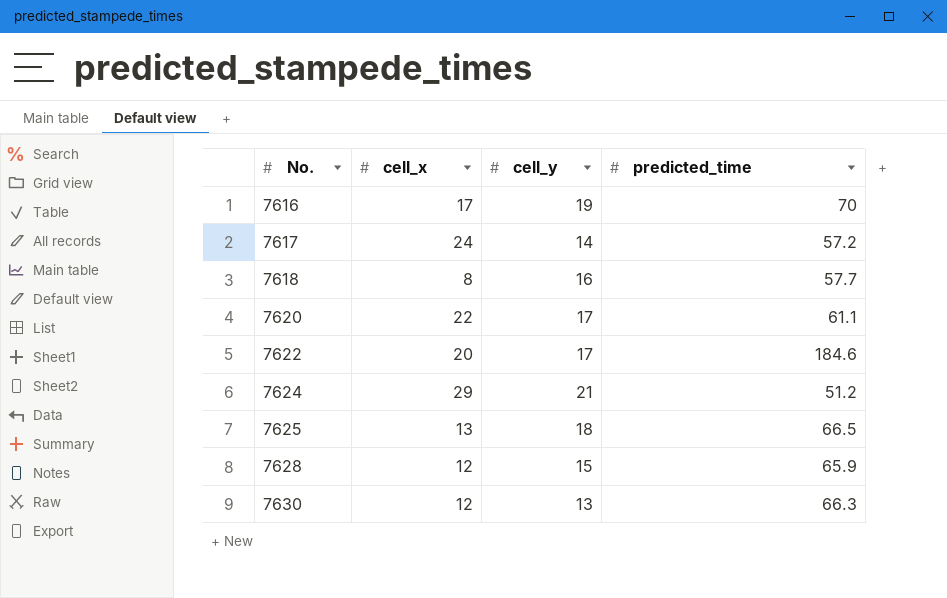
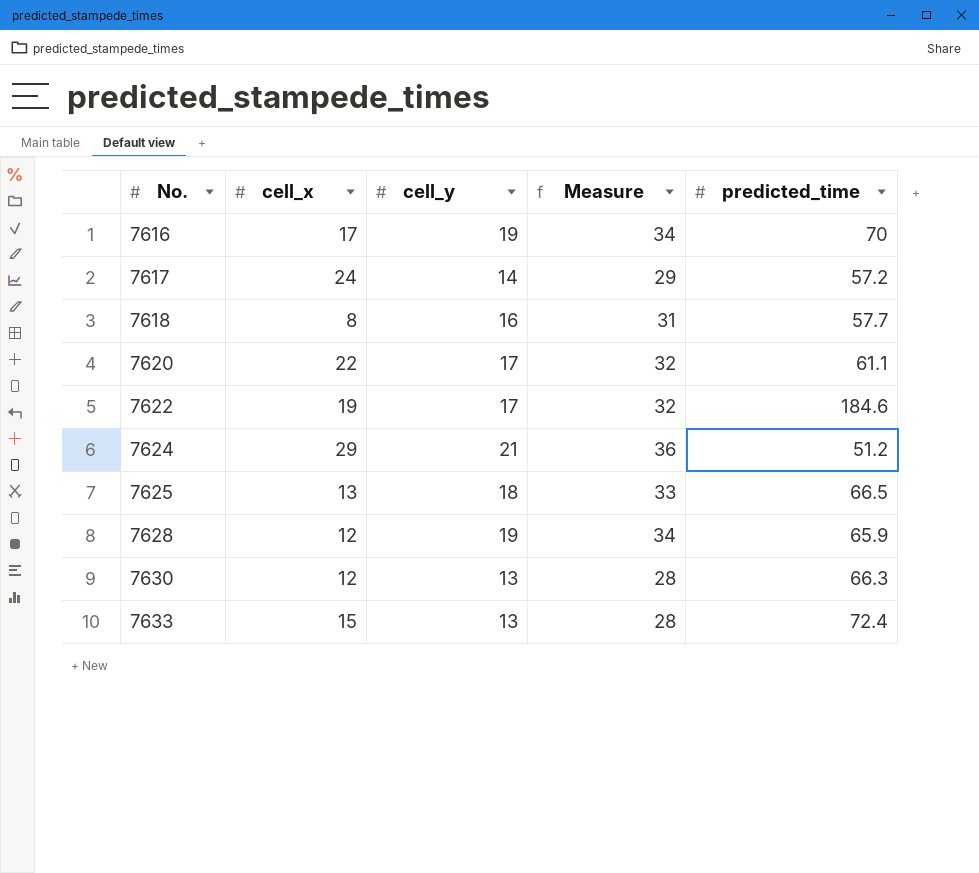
column Measure | formula: none -> [cell_y] + 15
7622 | cell_x: 20 -> 19
7628 | cell_y: 15 -> 19
row 7633: none -> 15 | 13 | 28 | 72.4

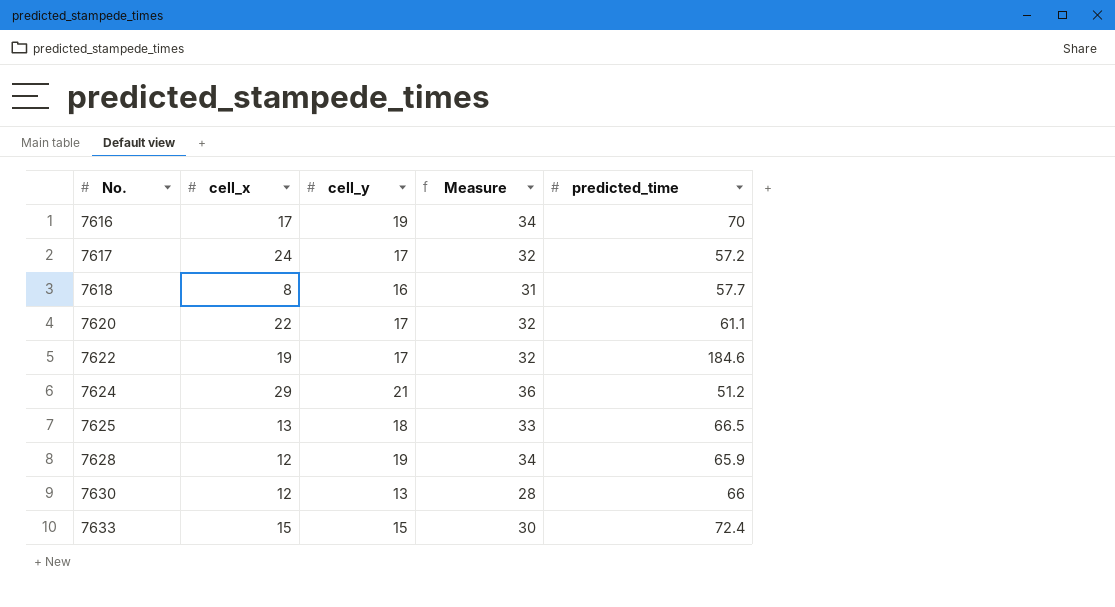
7617 | cell_y: 14 -> 17
7617 | Measure: 29 -> 32
7630 | predicted_time: 66.3 -> 66
7633 | cell_y: 13 -> 15
7633 | Measure: 28 -> 30

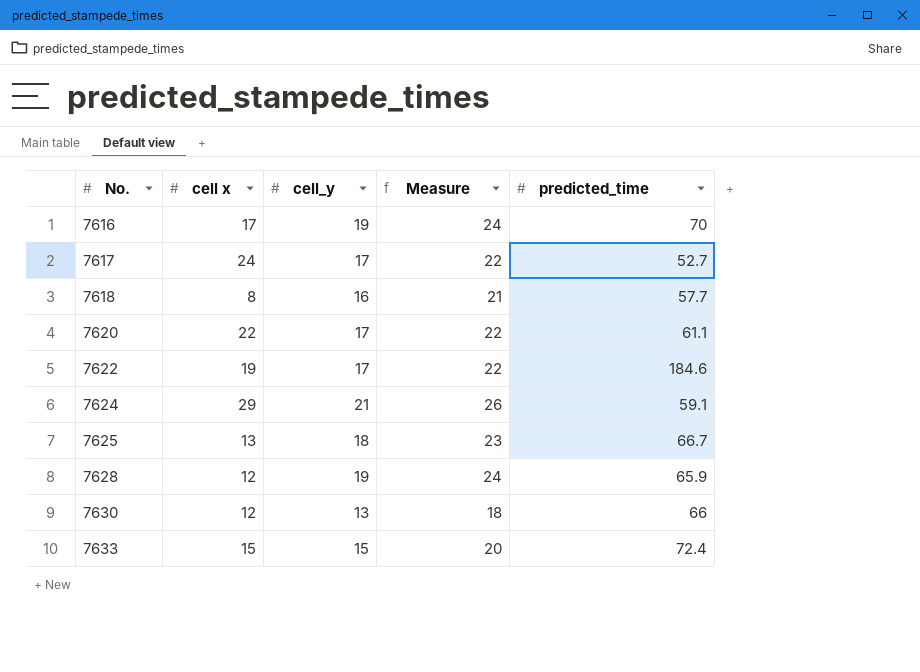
column name: cell_x -> cell x
column Measure | formula: [cell_y] + 15 -> [cell_y] + 5
7617 | predicted_time: 57.2 -> 52.7
7624 | predicted_time: 51.2 -> 59.1
7625 | predicted_time: 66.5 -> 66.7

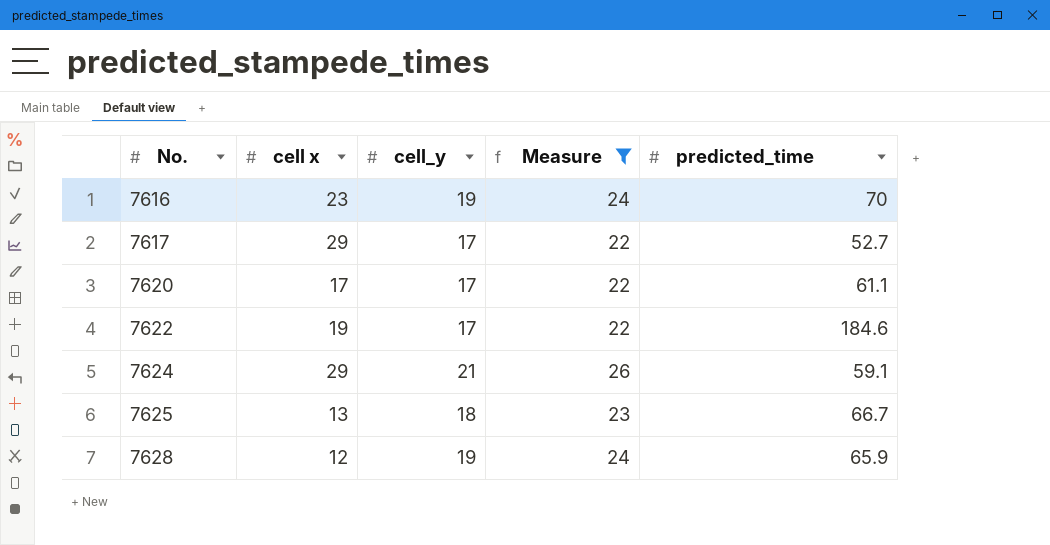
filter: none -> Measure >= 22
7616 | cell x: 17 -> 23
7617 | cell x: 24 -> 29
7620 | cell x: 22 -> 17

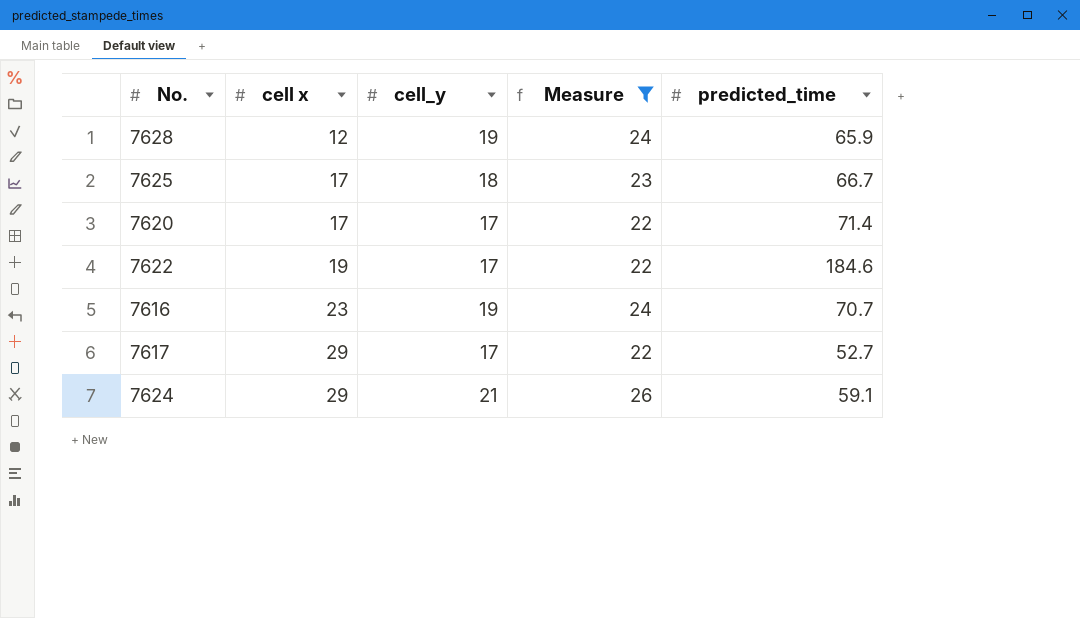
row order: No. ascending -> cell x ascending
7625 | cell x: 13 -> 17
7620 | predicted_time: 61.1 -> 71.4
7616 | predicted_time: 70 -> 70.7

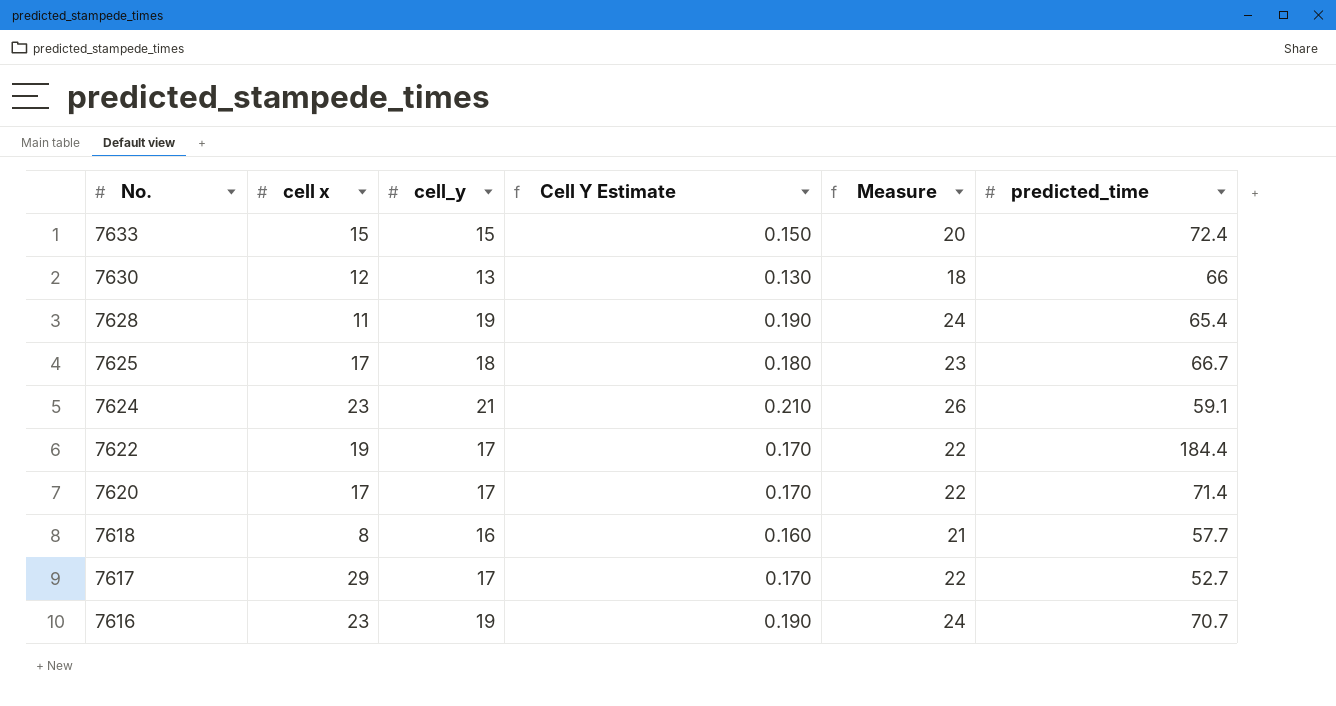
filter: Measure >= 22 -> none
row order: cell x ascending -> No. descending
column Cell Y Estimate | formula: none -> [cell_y] * 0.01
7628 | cell x: 12 -> 11
7628 | predicted_time: 65.9 -> 65.4
7624 | cell x: 29 -> 23
7622 | predicted_time: 184.6 -> 184.4

